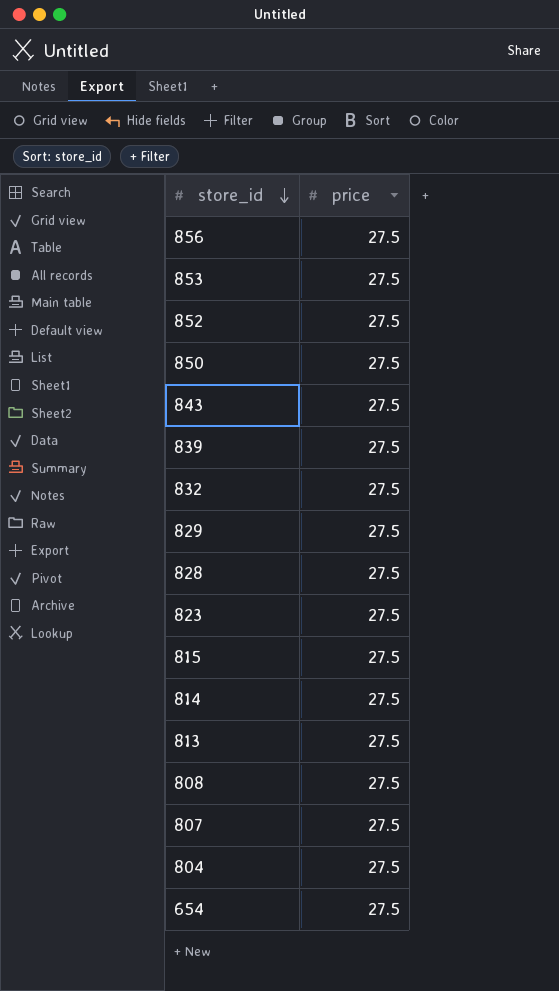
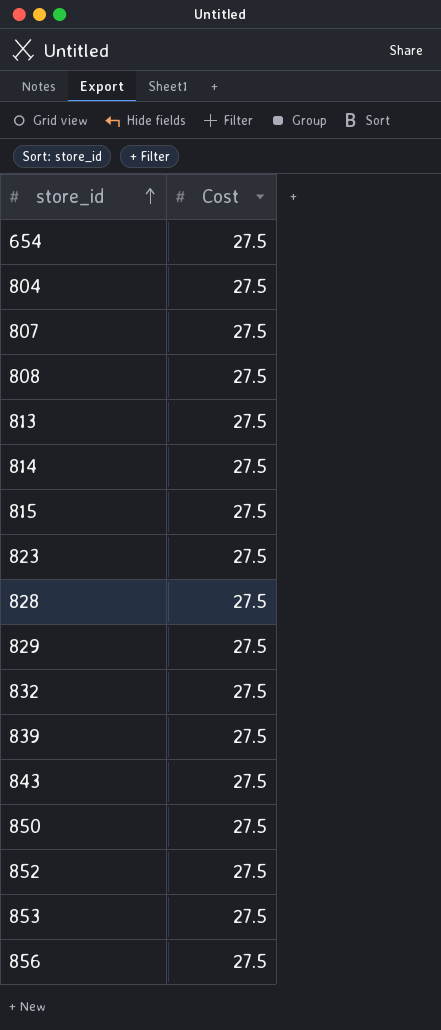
row order: store_id descending -> store_id ascending
column name: price -> Cost

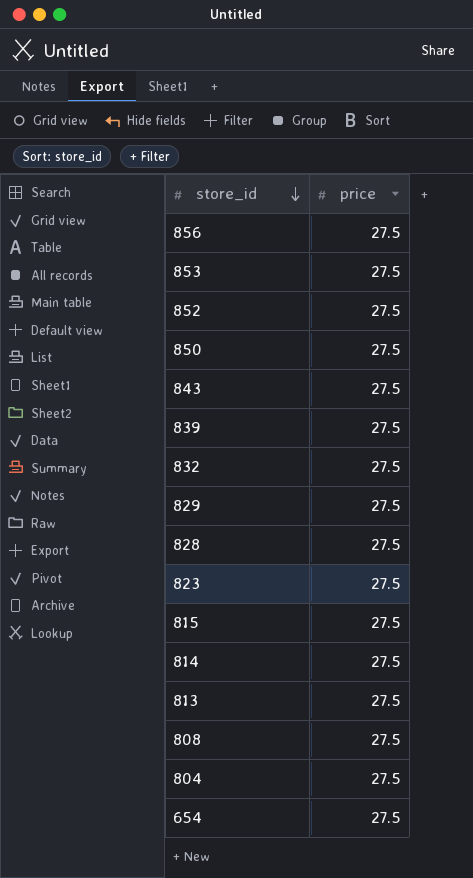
row order: store_id ascending -> store_id descending
column name: Cost -> price
row 807: 27.5 -> none

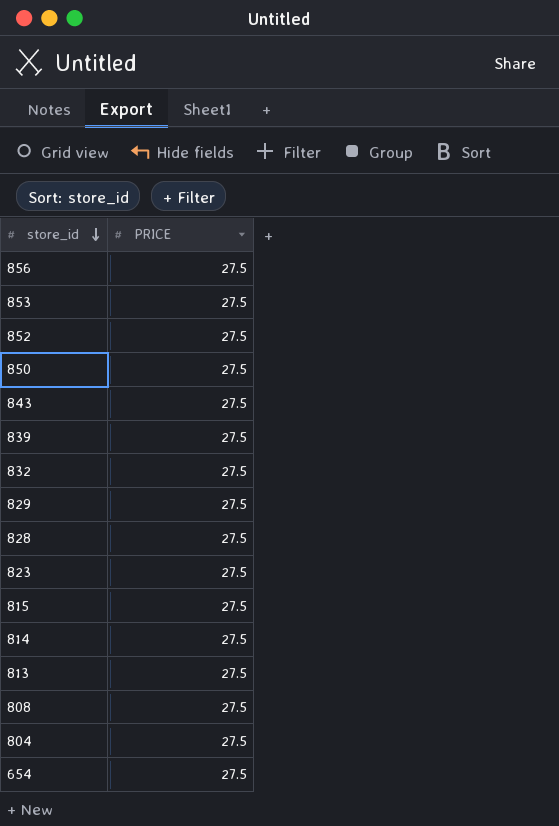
column name: price -> PRICE

